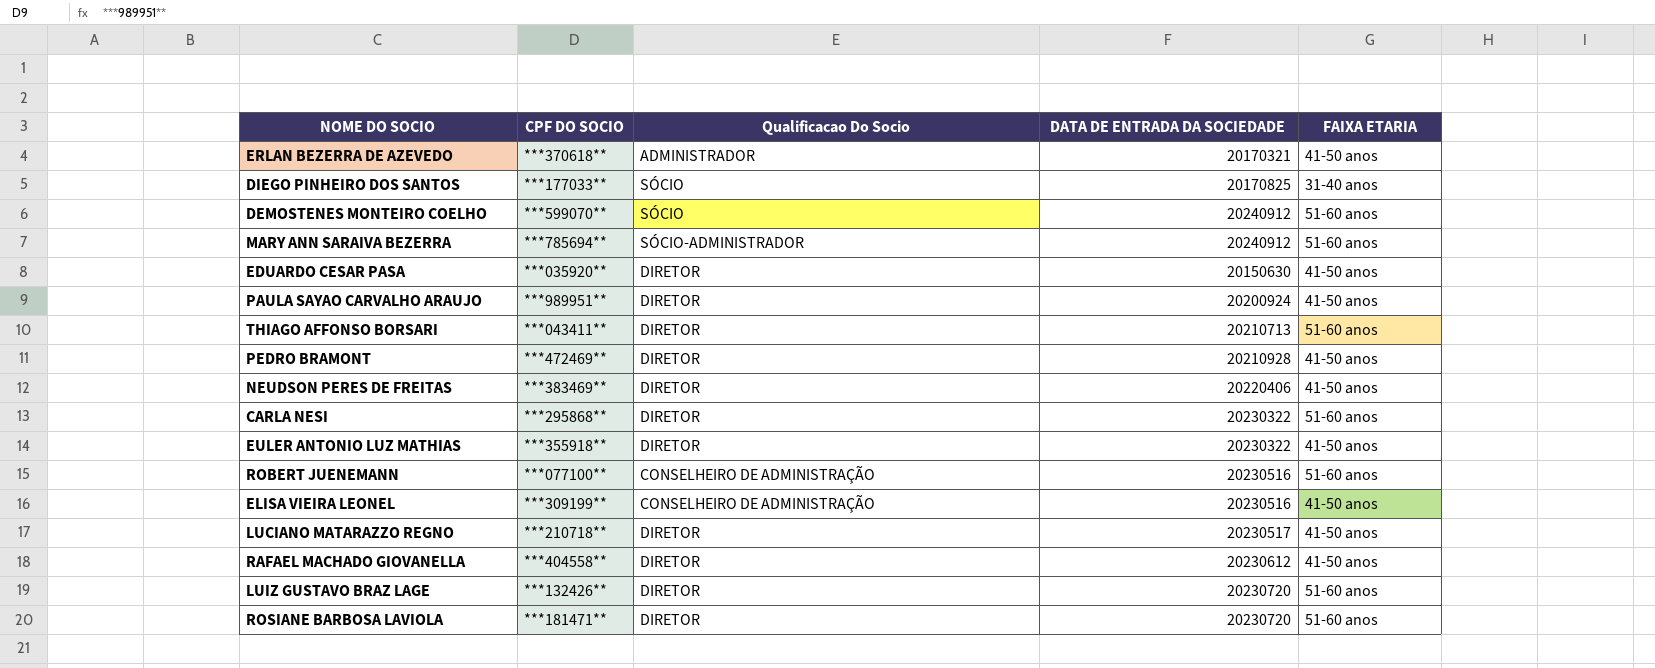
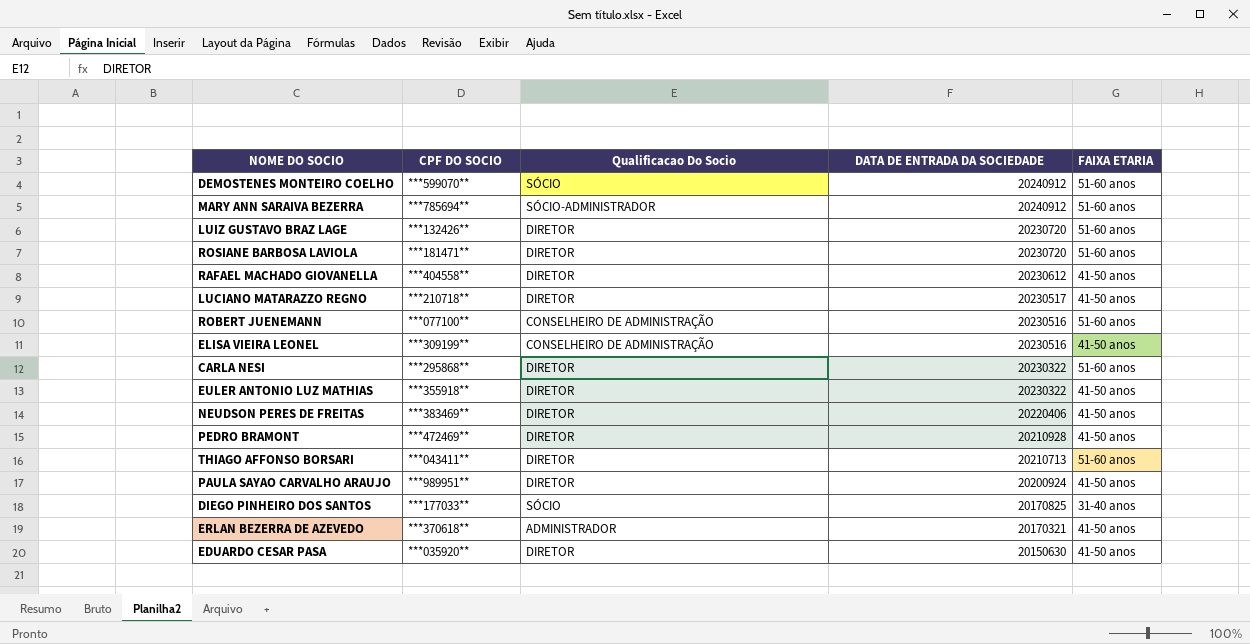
row order: none -> DATA DE ENTRADA DA SOCIEDADE descending

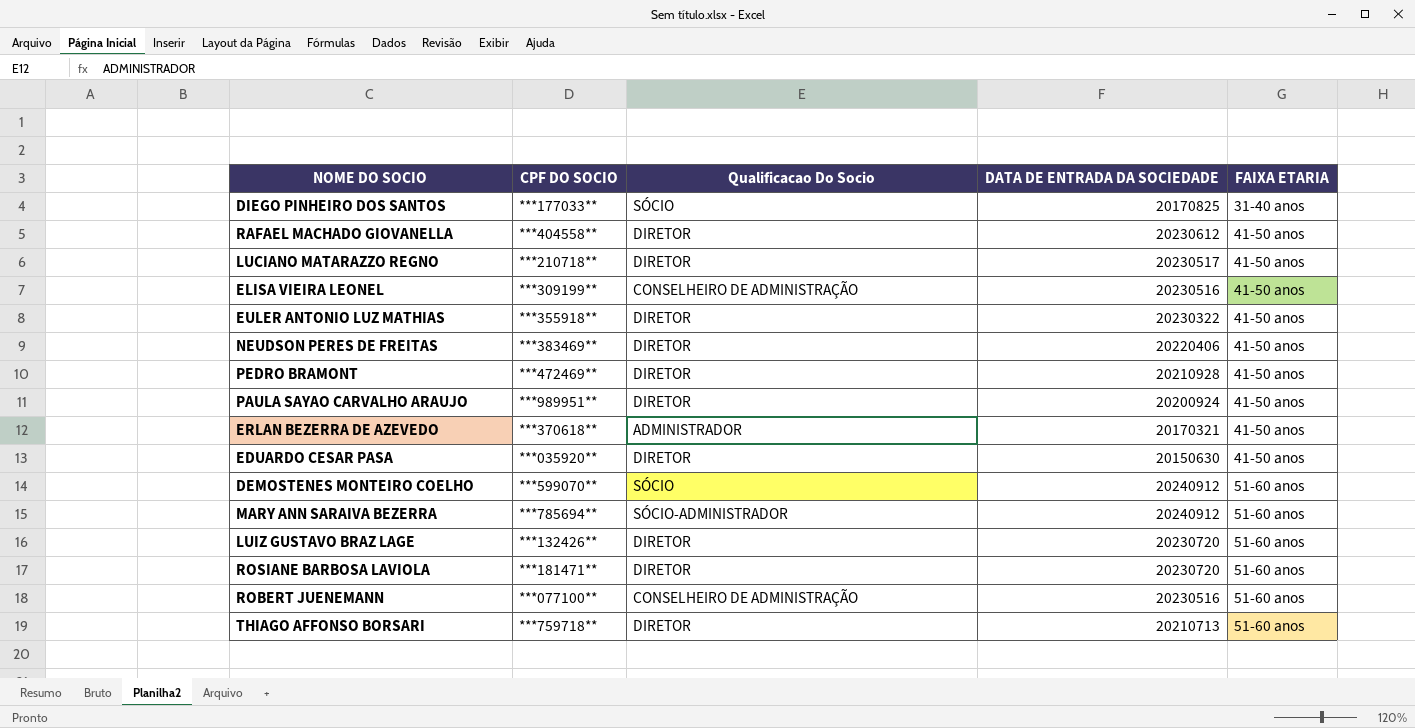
row order: DATA DE ENTRADA DA SOCIEDADE descending -> FAIXA ETARIA ascending
row CARLA NESI: ***295868** | DIRETOR | 20230322 | 51-60 anos -> none
THIAGO AFFONSO BORSARI | CPF DO SOCIO: ***043411** -> ***759718**

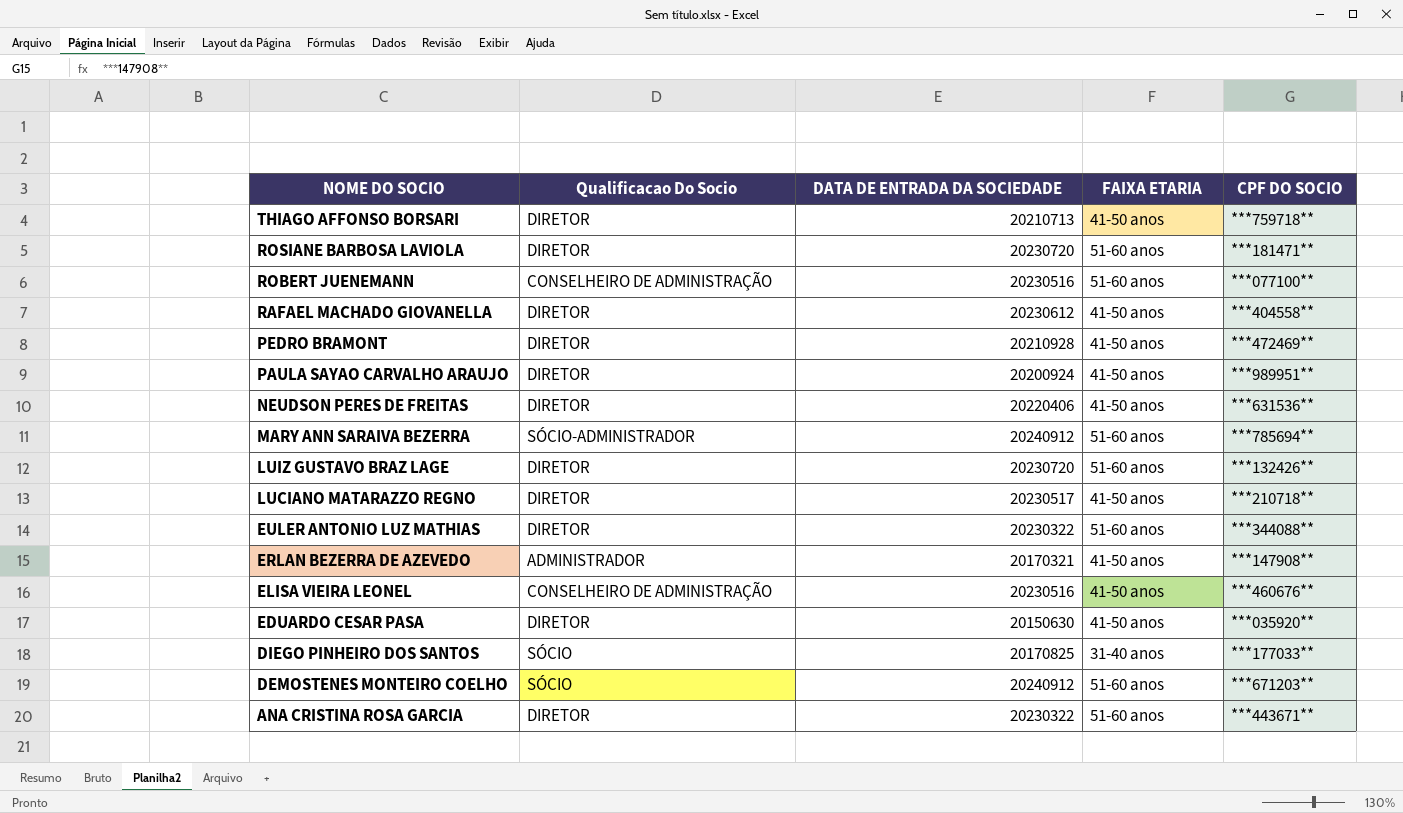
row order: FAIXA ETARIA ascending -> NOME DO SOCIO descending
column CPF DO SOCIO | position: 2 -> 5
THIAGO AFFONSO BORSARI | FAIXA ETARIA: 51-60 anos -> 41-50 anos
NEUDSON PERES DE FREITAS | CPF DO SOCIO: ***383469** -> ***631536**
EULER ANTONIO LUZ MATHIAS | FAIXA ETARIA: 41-50 anos -> 51-60 anos
EULER ANTONIO LUZ MATHIAS | CPF DO SOCIO: ***355918** -> ***344088**
ERLAN BEZERRA DE AZEVEDO | CPF DO SOCIO: ***370618** -> ***147908**
ELISA VIEIRA LEONEL | CPF DO SOCIO: ***309199** -> ***460676**
DEMOSTENES MONTEIRO COELHO | CPF DO SOCIO: ***599070** -> ***671203**
row ANA CRISTINA ROSA GARCIA: none -> DIRETOR | 20230322 | 51-60 anos | ***443671**

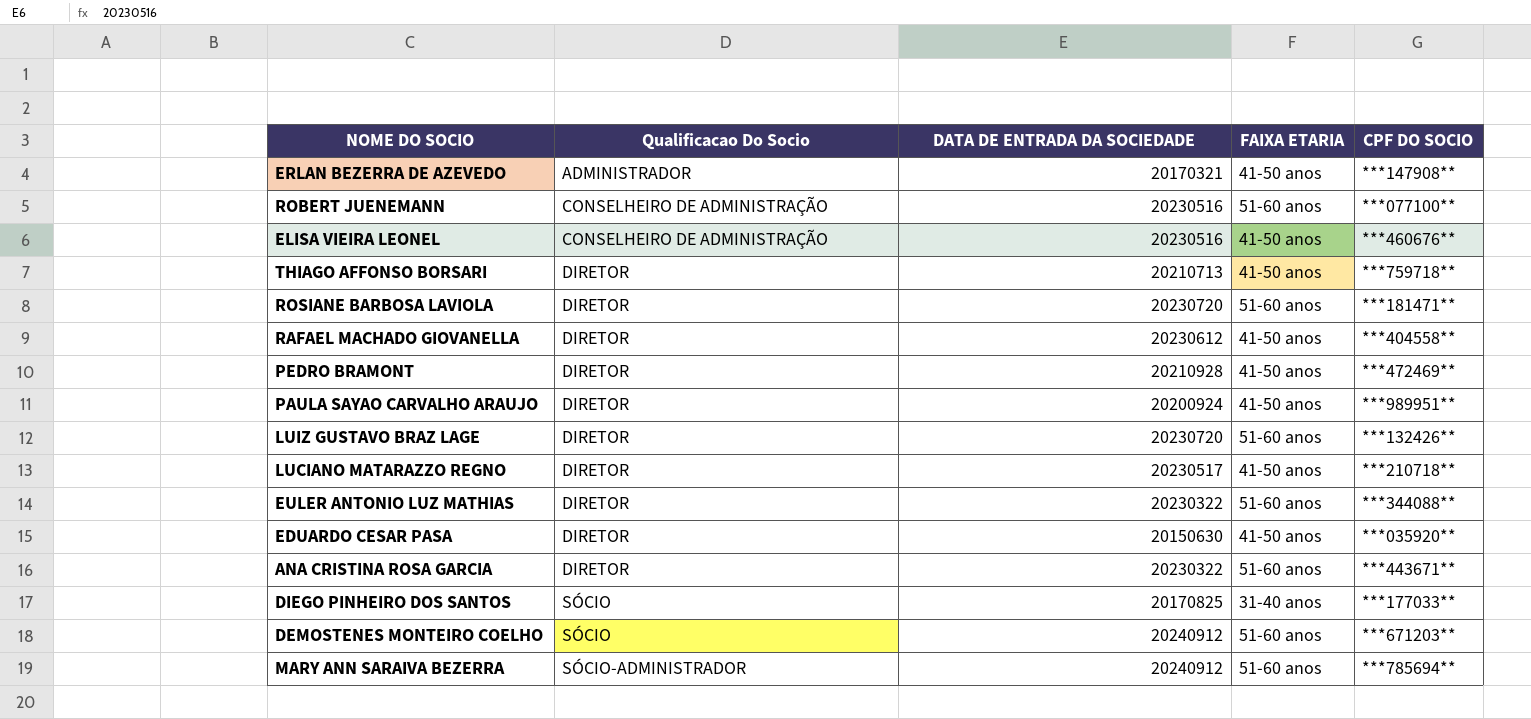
row order: NOME DO SOCIO descending -> Qualificacao Do Socio ascending
row NEUDSON PERES DE FREITAS: DIRETOR | 20220406 | 41-50 anos | ***631536** -> none

